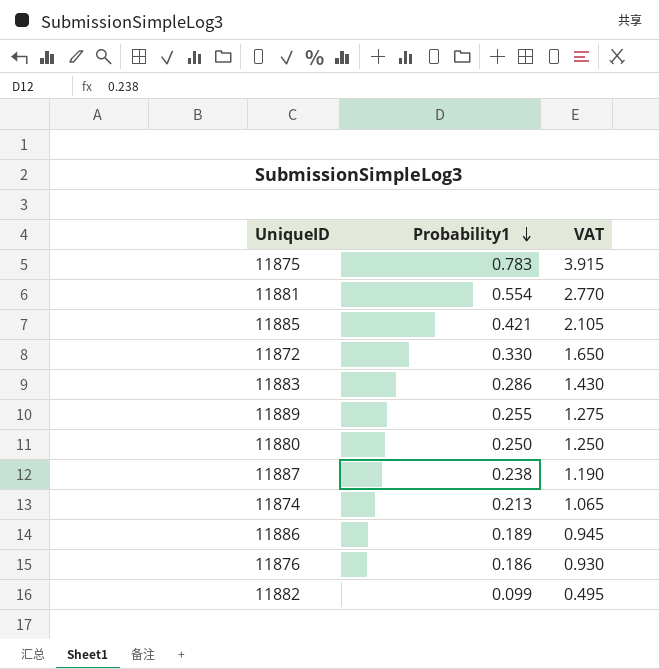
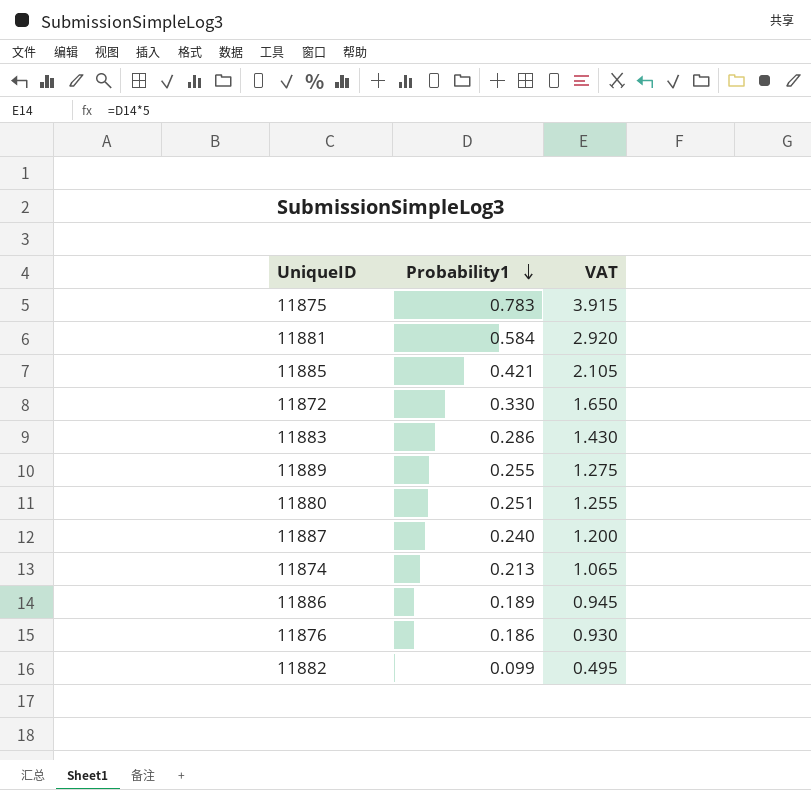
11881 | Probability1: 0.554 -> 0.584
11881 | VAT: 2.770 -> 2.920
11880 | Probability1: 0.250 -> 0.251
11880 | VAT: 1.250 -> 1.255
11887 | Probability1: 0.238 -> 0.240
11887 | VAT: 1.190 -> 1.200

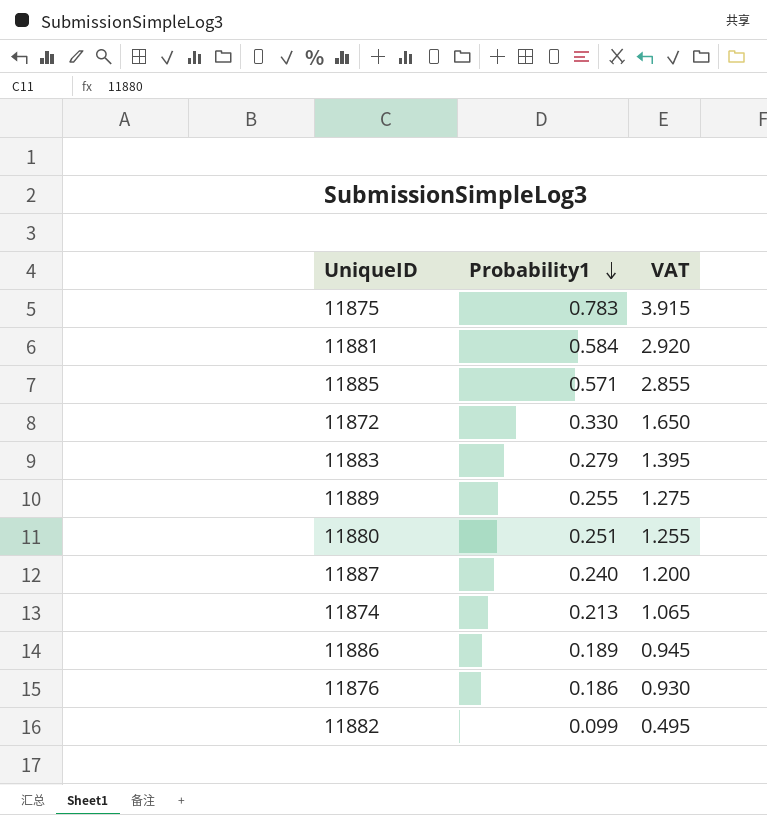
11885 | Probability1: 0.421 -> 0.571
11885 | VAT: 2.105 -> 2.855
11883 | Probability1: 0.286 -> 0.279
11883 | VAT: 1.430 -> 1.395

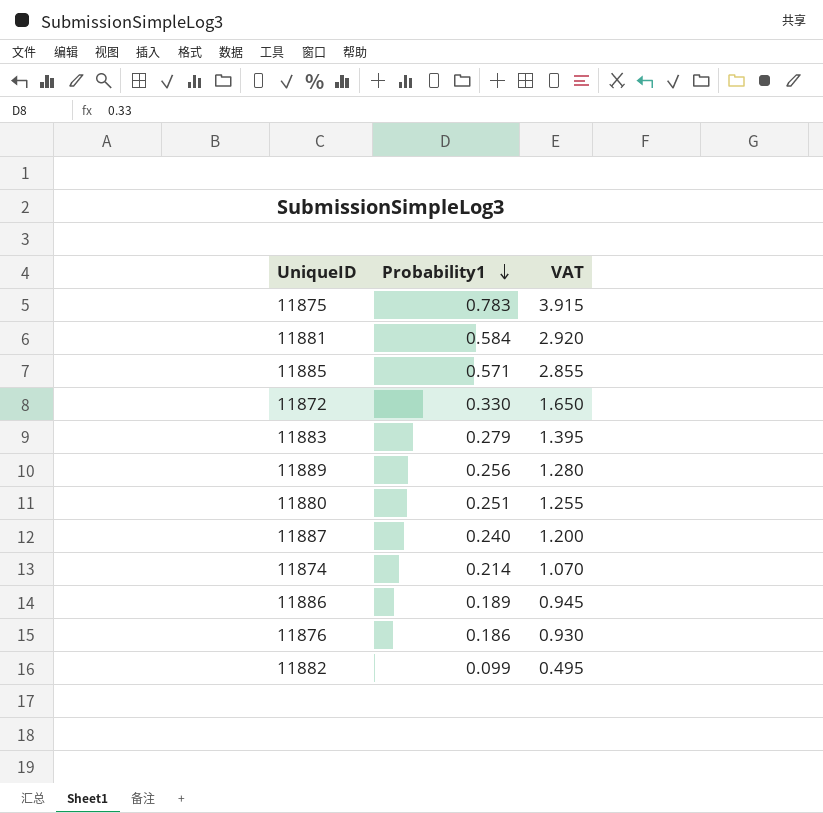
11889 | Probability1: 0.255 -> 0.256
11889 | VAT: 1.275 -> 1.280
11874 | Probability1: 0.213 -> 0.214
11874 | VAT: 1.065 -> 1.070

